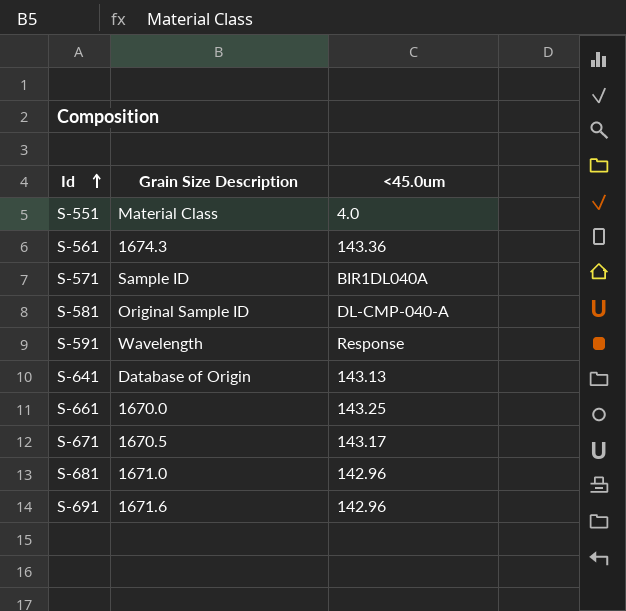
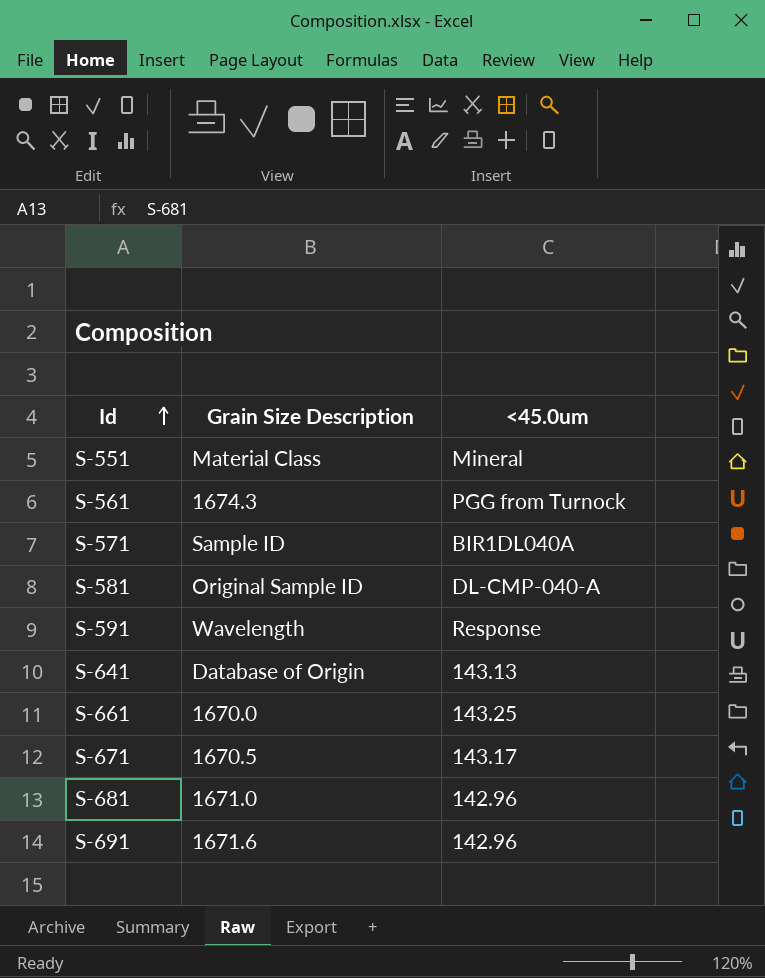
S-551 | <45.0um: 4.0 -> Mineral
S-561 | <45.0um: 143.36 -> PGG from Turnock

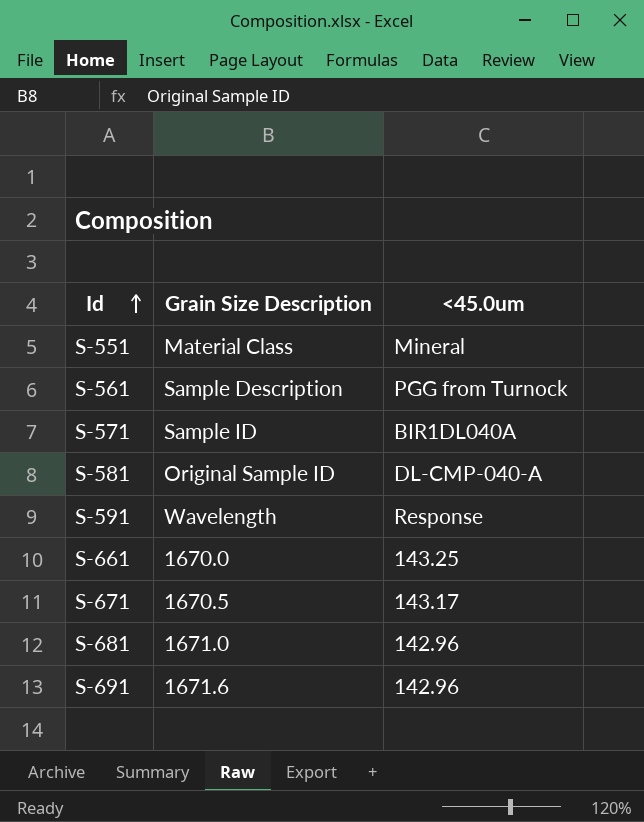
row S-641: Database of Origin | 143.13 -> none
S-561 | Grain Size Description: 1674.3 -> Sample Description

